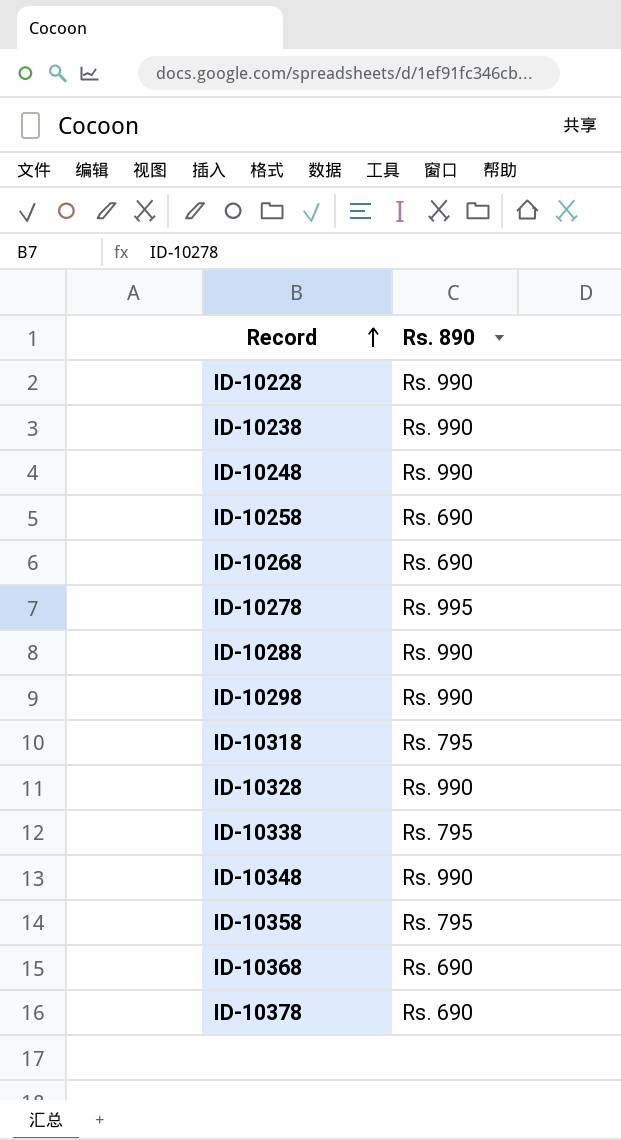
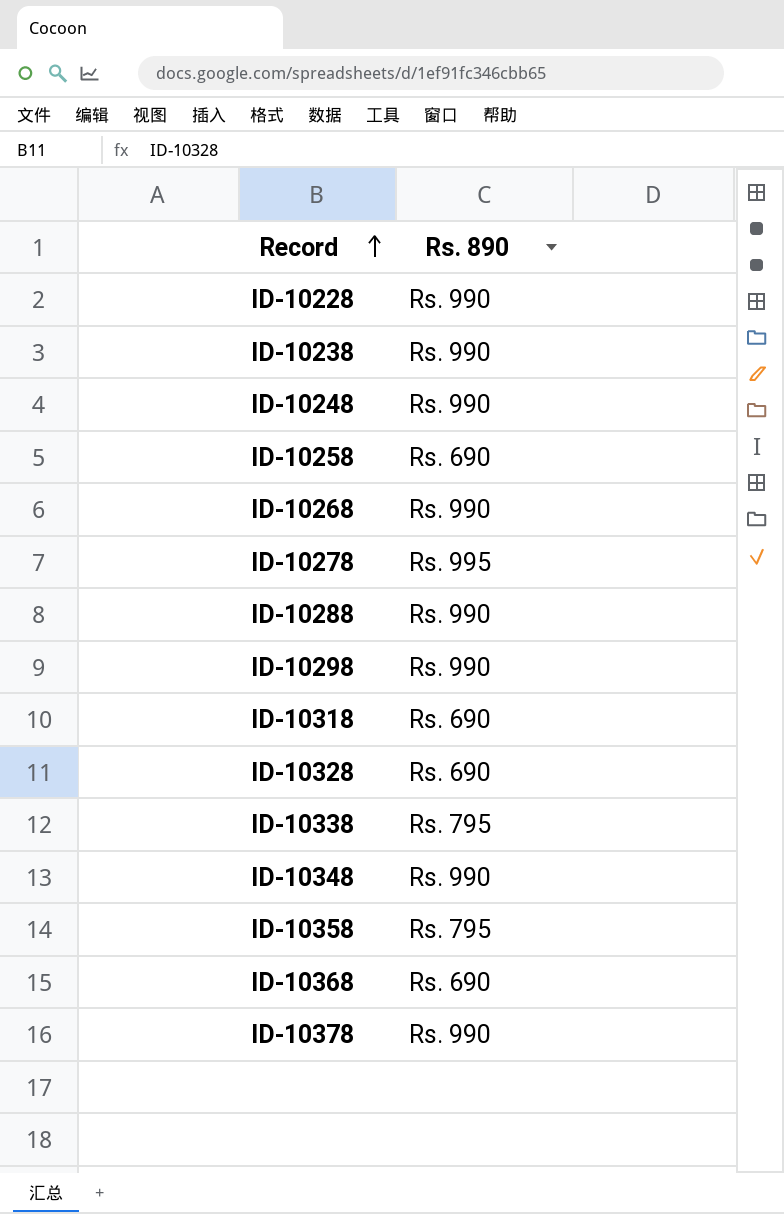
ID-10268 | Rs. 890: Rs. 690 -> Rs. 990
ID-10318 | Rs. 890: Rs. 795 -> Rs. 690
ID-10328 | Rs. 890: Rs. 990 -> Rs. 690
ID-10378 | Rs. 890: Rs. 690 -> Rs. 990

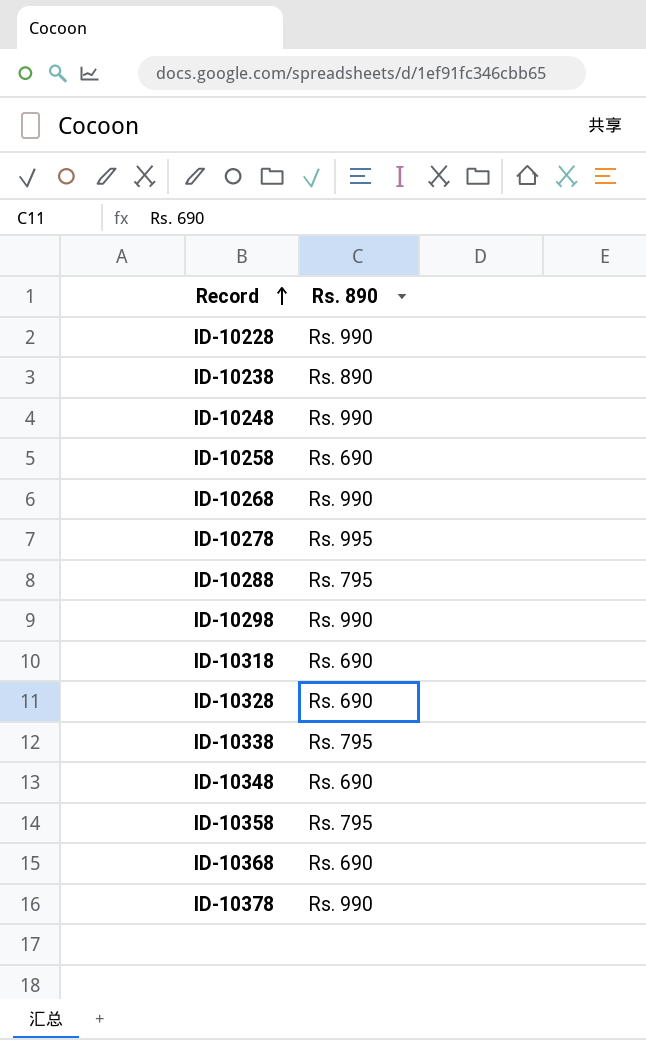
ID-10238 | Rs. 890: Rs. 990 -> Rs. 890
ID-10288 | Rs. 890: Rs. 990 -> Rs. 795
ID-10348 | Rs. 890: Rs. 990 -> Rs. 690

